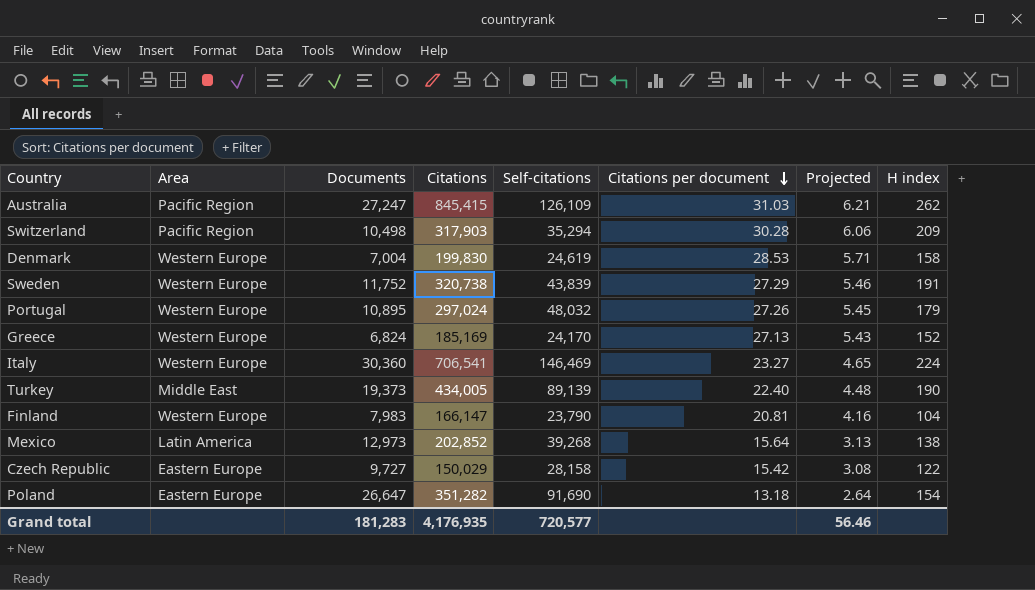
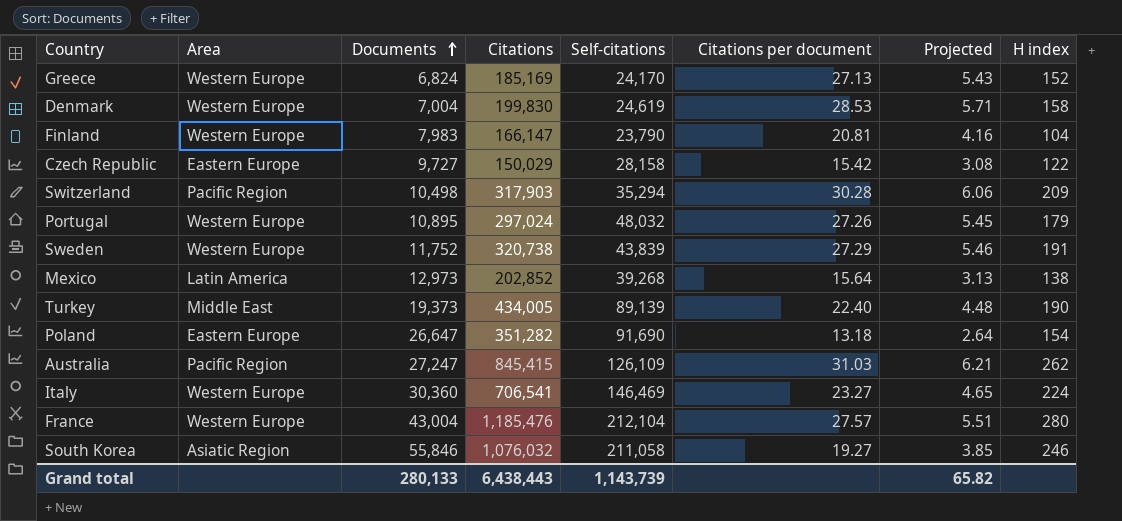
row order: Citations per document descending -> Documents ascending
row France: none -> Western Europe | 43,004 | 1,185,476 | 212,104 | 27.57 | 5.51 | 280
row South Korea: none -> Asiatic Region | 55,846 | 1,076,032 | 211,058 | 19.27 | 3.85 | 246
Grand total | Documents: 181,283 -> 280,133
Grand total | Citations: 4,176,935 -> 6,438,443
Grand total | Self-citations: 720,577 -> 1,143,739
Grand total | Projected: 56.46 -> 65.82

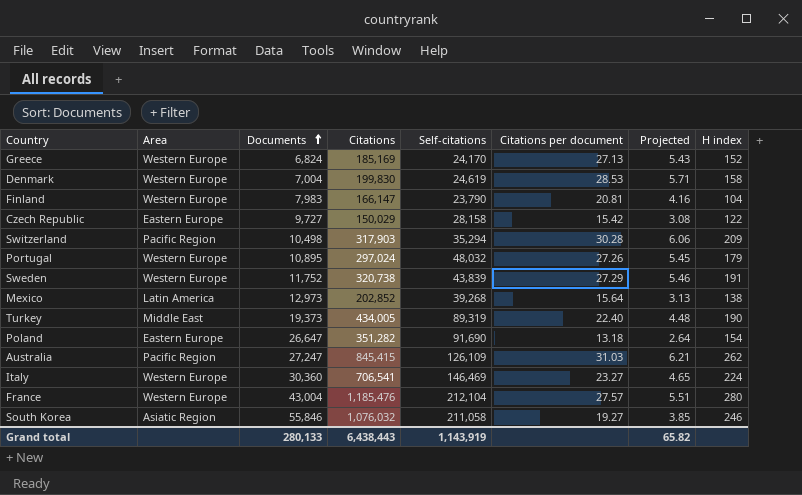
Turkey | Self-citations: 89,139 -> 89,319
Grand total | Self-citations: 1,143,739 -> 1,143,919

